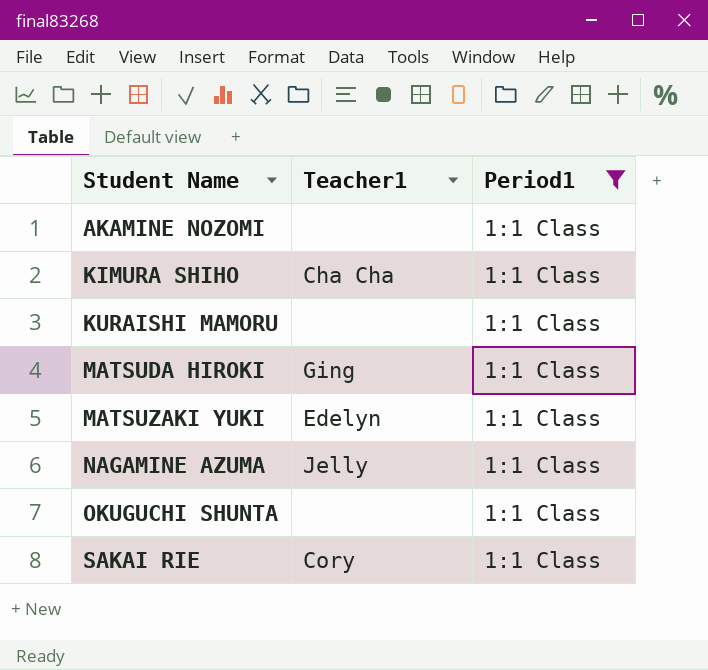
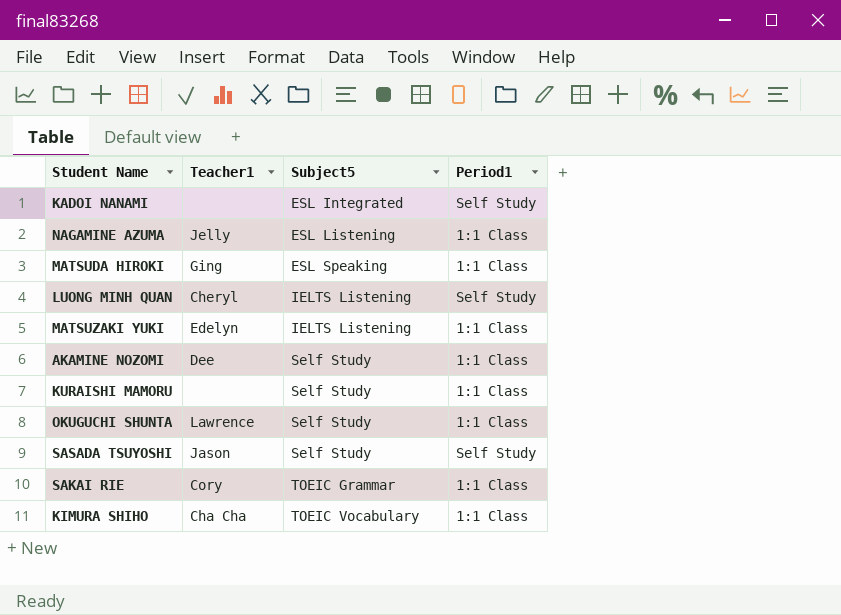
filter: Period1 = 1:1 Class -> none
row order: Student Name ascending -> Subject5 ascending
column Subject5 | position: none -> 3
AKAMINE NOZOMI | Teacher1: none -> Dee
OKUGUCHI SHUNTA | Teacher1: none -> Lawrence

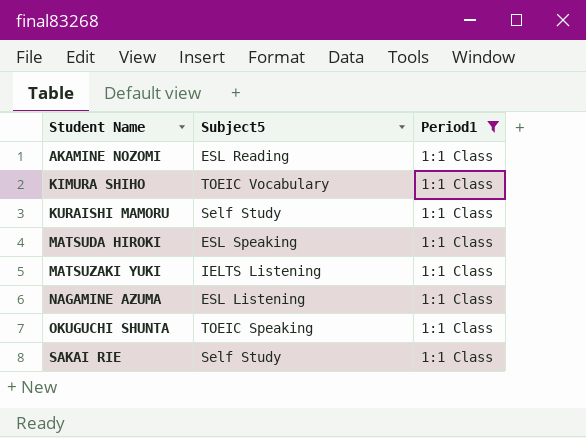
filter: none -> Period1 = 1:1 Class
row order: Subject5 ascending -> Student Name ascending
column Teacher1 | position: 2 -> none
AKAMINE NOZOMI | Subject5: Self Study -> ESL Reading
OKUGUCHI SHUNTA | Subject5: Self Study -> TOEIC Speaking
SAKAI RIE | Subject5: TOEIC Grammar -> Self Study

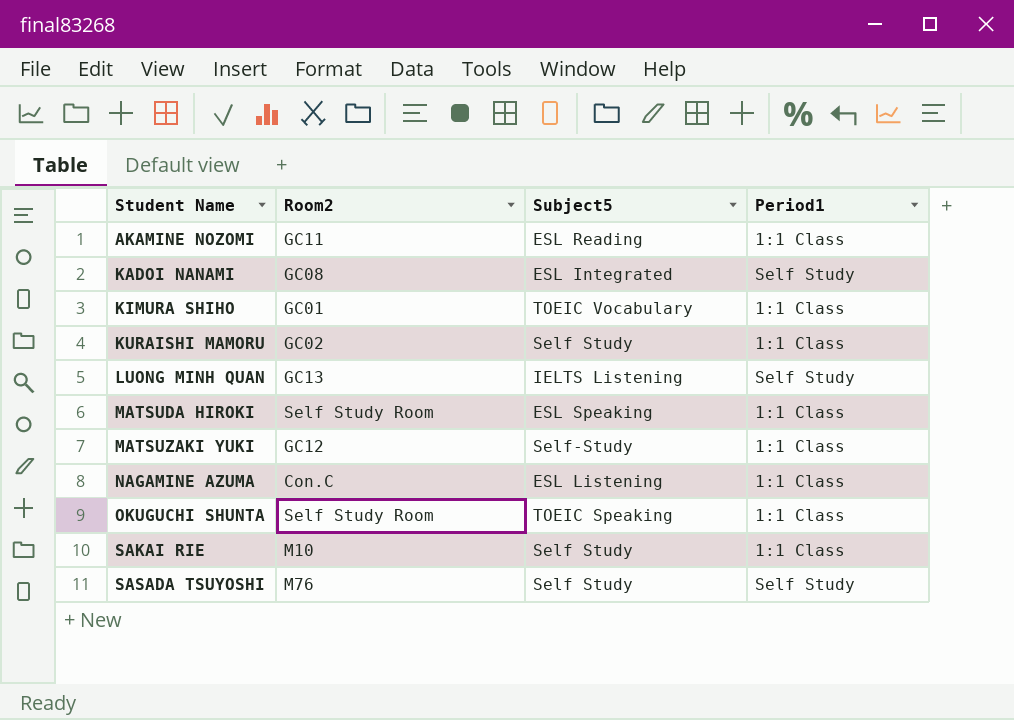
filter: Period1 = 1:1 Class -> none
column Room2 | position: none -> 2
MATSUZAKI YUKI | Subject5: IELTS Listening -> Self-Study

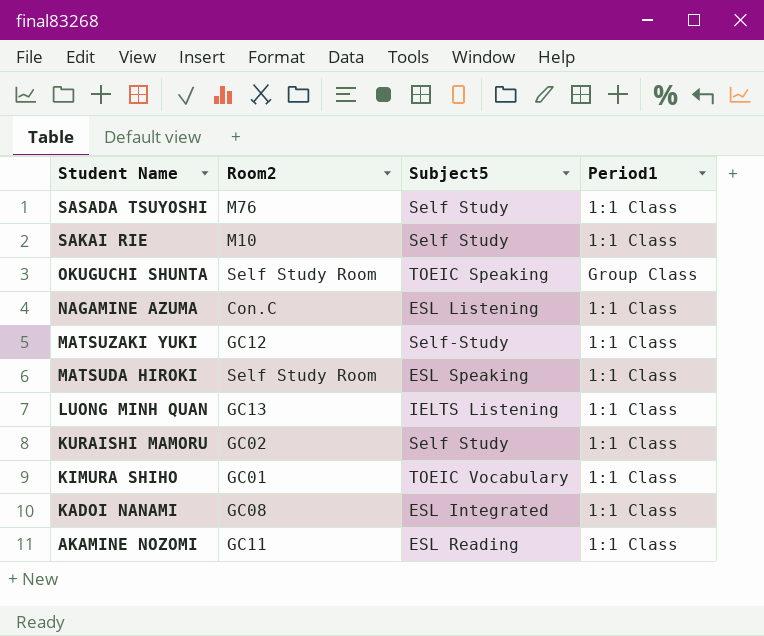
row order: Student Name ascending -> Student Name descending
SASADA TSUYOSHI | Period1: Self Study -> 1:1 Class
OKUGUCHI SHUNTA | Period1: 1:1 Class -> Group Class
LUONG MINH QUAN | Period1: Self Study -> 1:1 Class
KADOI NANAMI | Period1: Self Study -> 1:1 Class

